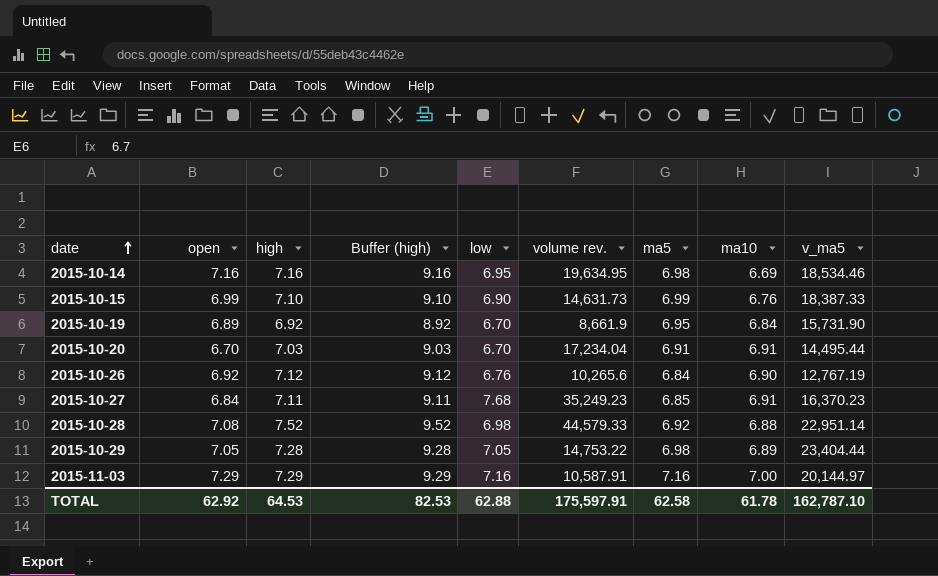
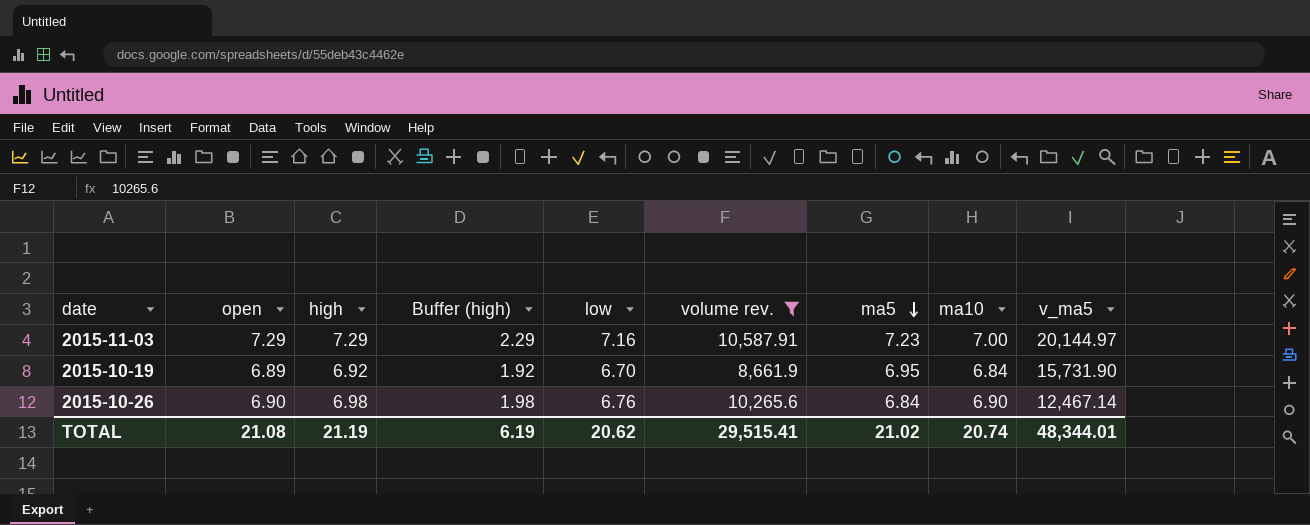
filter: none -> volume rev. <= 10,587.91
row order: date ascending -> ma5 descending
column Buffer (high) | formula: [high] + 2 -> [high] - 5
2015-11-03 | ma5: 7.16 -> 7.23
2015-10-26 | open: 6.92 -> 6.90
2015-10-26 | high: 7.12 -> 6.98
2015-10-26 | v_ma5: 12,767.19 -> 12,467.14
TOTAL | open: 62.92 -> 21.08
TOTAL | high: 64.53 -> 21.19
TOTAL | Buffer (high): 82.53 -> 6.19
TOTAL | low: 62.88 -> 20.62
TOTAL | volume rev.: 175,597.91 -> 29,515.41
TOTAL | ma5: 62.58 -> 21.02
TOTAL | ma10: 61.78 -> 20.74
TOTAL | v_ma5: 162,787.10 -> 48,344.01

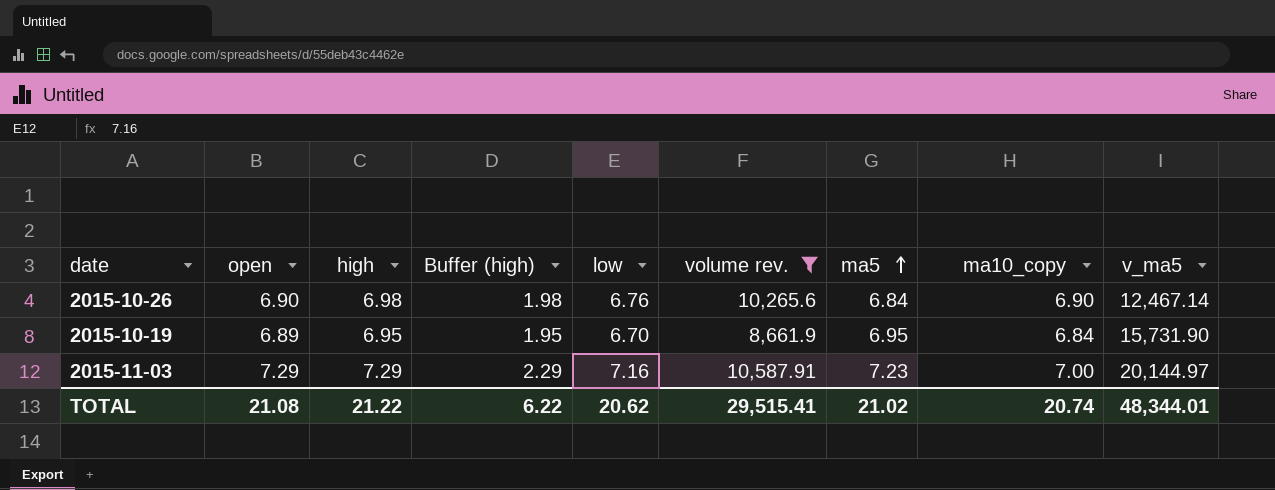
row order: ma5 descending -> ma5 ascending
column name: ma10 -> ma10_copy
2015-10-19 | high: 6.92 -> 6.95
2015-10-19 | Buffer (high): 1.92 -> 1.95
TOTAL | high: 21.19 -> 21.22
TOTAL | Buffer (high): 6.19 -> 6.22

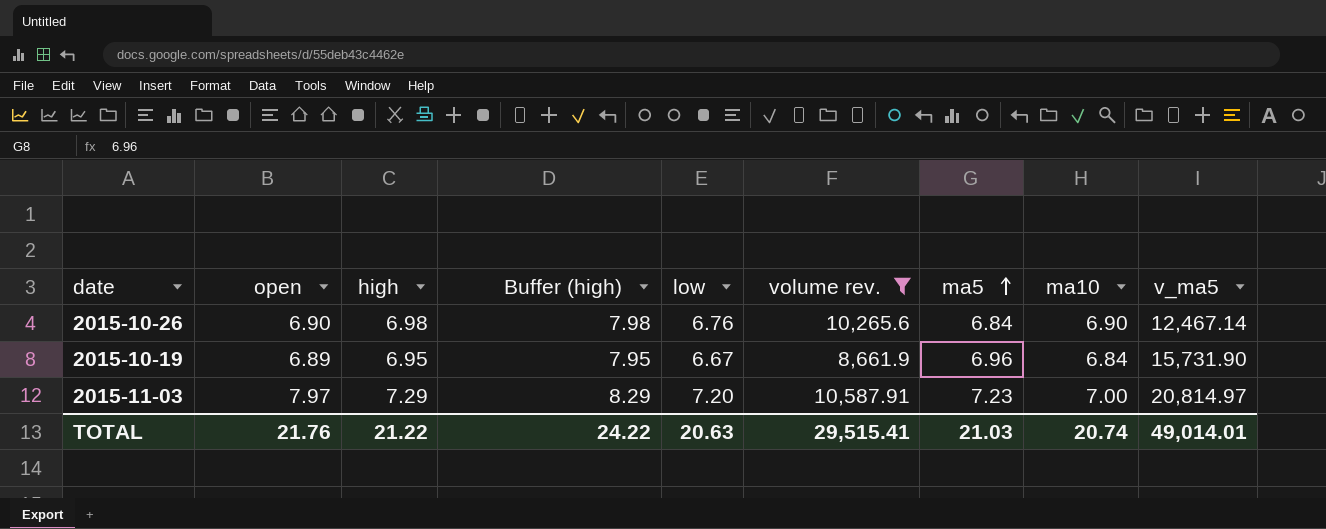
column Buffer (high) | formula: [high] - 5 -> [high] + 1
column name: ma10_copy -> ma10
2015-10-19 | low: 6.70 -> 6.67
2015-10-19 | ma5: 6.95 -> 6.96
2015-11-03 | open: 7.29 -> 7.97
2015-11-03 | low: 7.16 -> 7.20
2015-11-03 | v_ma5: 20,144.97 -> 20,814.97
TOTAL | open: 21.08 -> 21.76
TOTAL | Buffer (high): 6.22 -> 24.22
TOTAL | low: 20.62 -> 20.63
TOTAL | ma5: 21.02 -> 21.03
TOTAL | v_ma5: 48,344.01 -> 49,014.01

